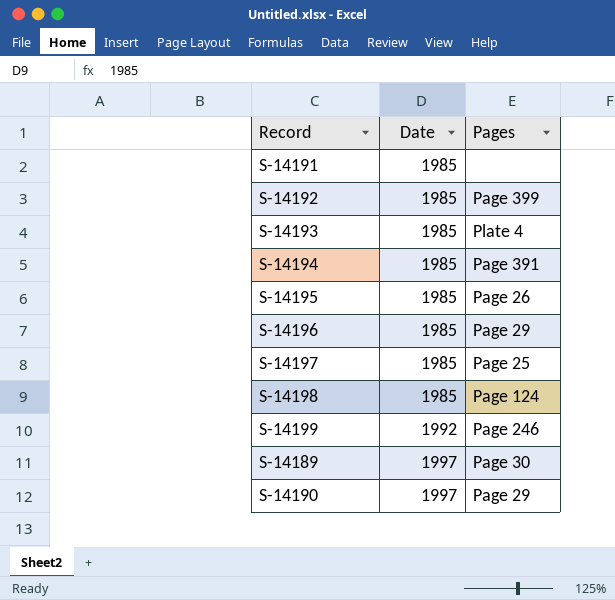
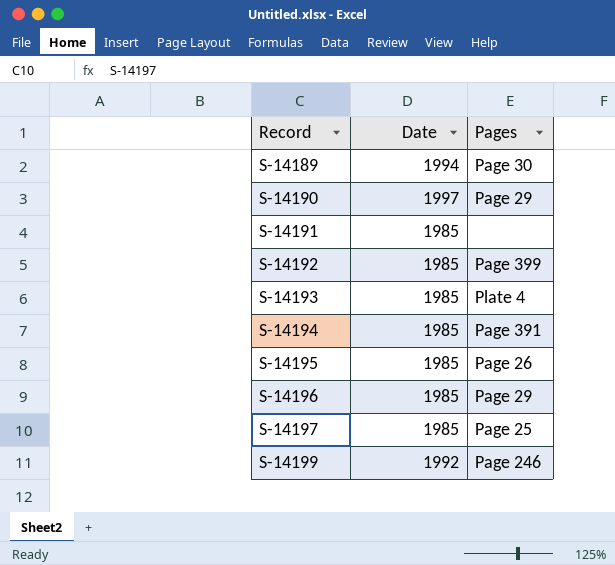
row order: Date ascending -> Record ascending
row S-14198: 1985 | Page 124 -> none
S-14189 | Date: 1997 -> 1994

